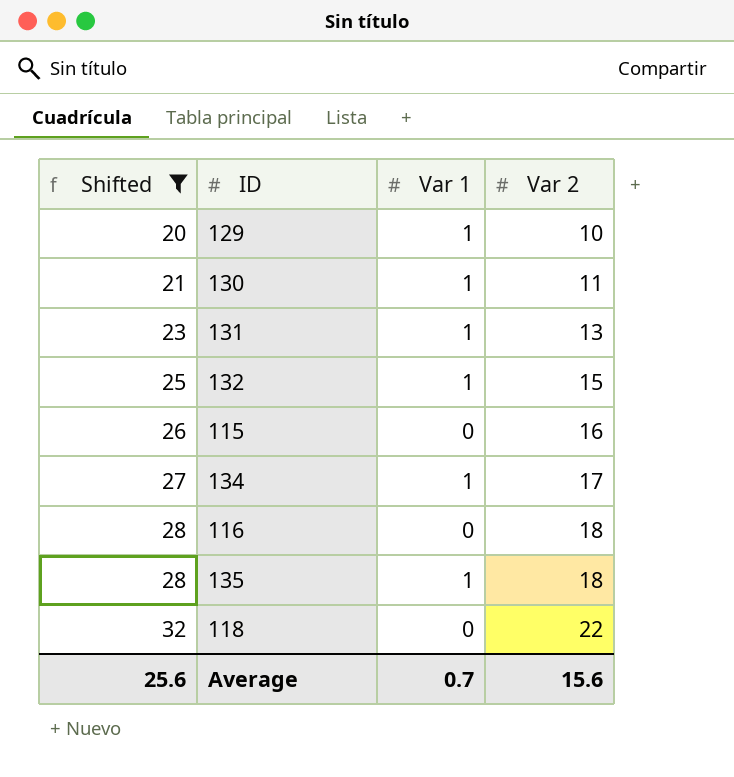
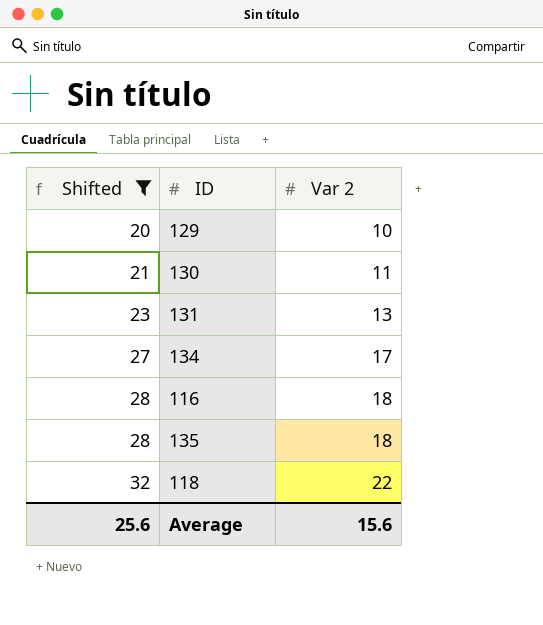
column Var 1 | position: 3 -> none
row 132: 25 | 1 | 15 -> none
row 115: 26 | 0 | 16 -> none

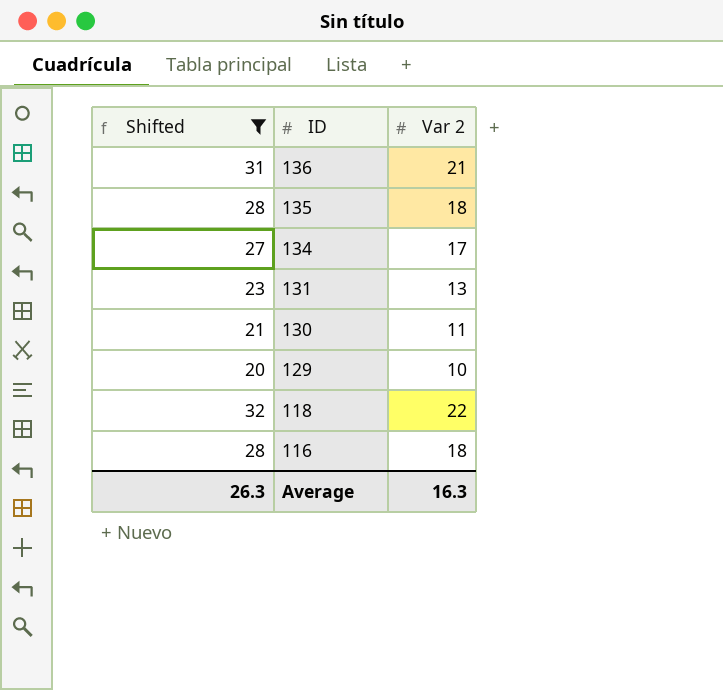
row order: Shifted ascending -> ID descending
row 136: none -> 31 | 21
Average | Shifted: 25.6 -> 26.3
Average | Var 2: 15.6 -> 16.3

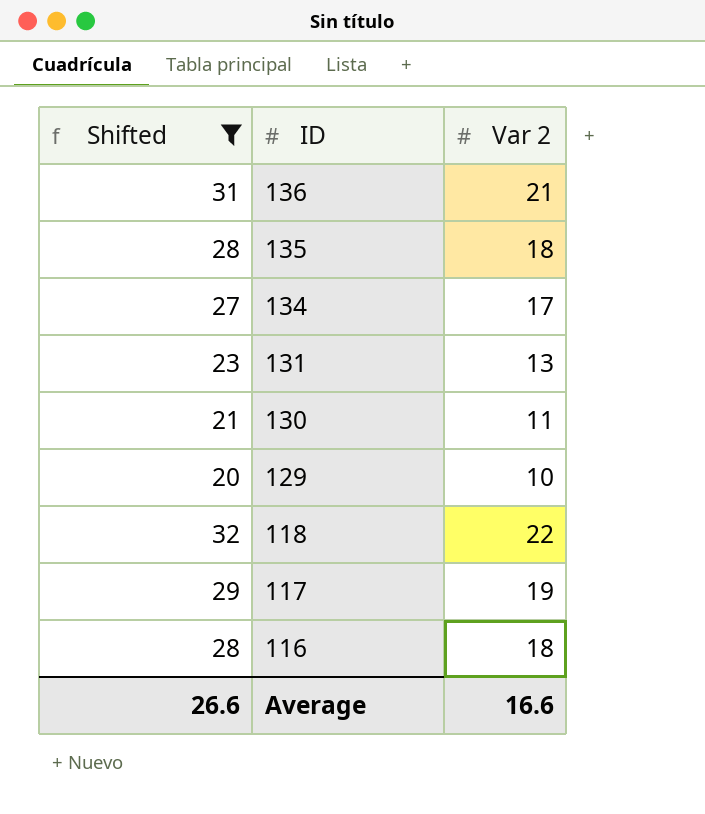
row 117: none -> 29 | 19
Average | Shifted: 26.3 -> 26.6
Average | Var 2: 16.3 -> 16.6

